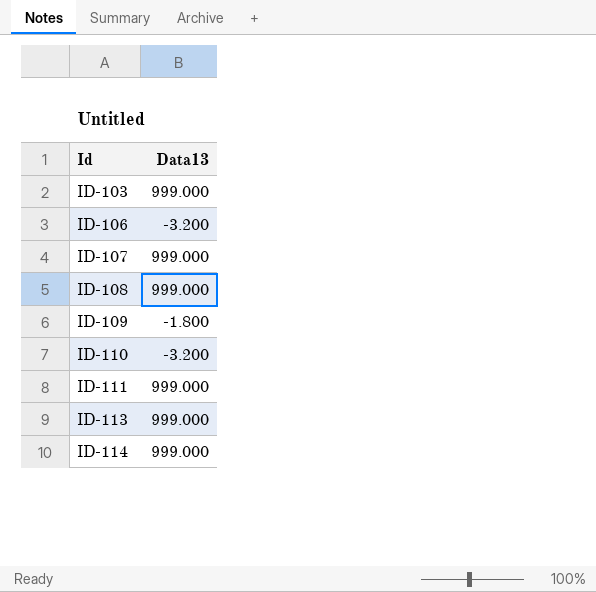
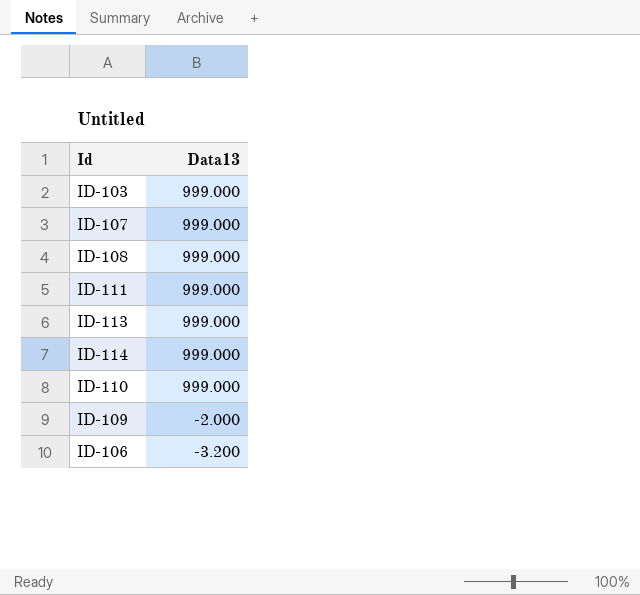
row order: Id ascending -> Data13 descending
ID-110 | Data13: -3.200 -> 999.000
ID-109 | Data13: -1.800 -> -2.000

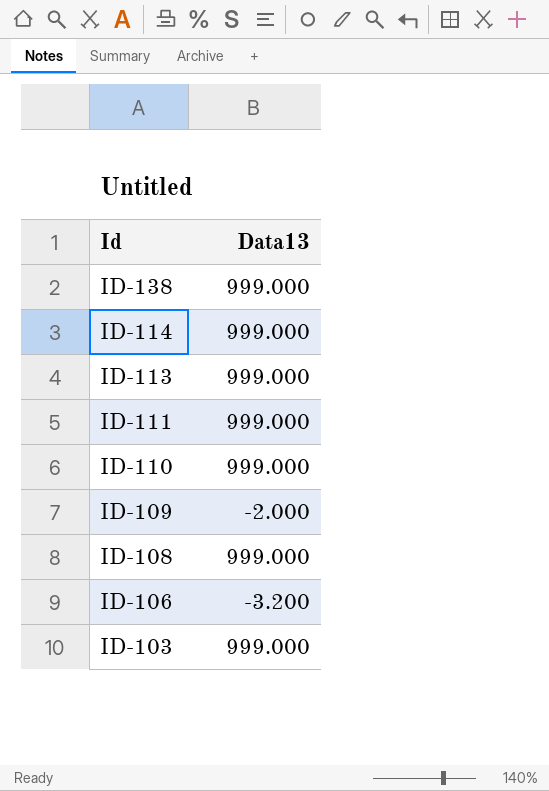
row order: Data13 descending -> Id descending
row ID-107: 999.000 -> none
row ID-138: none -> 999.000

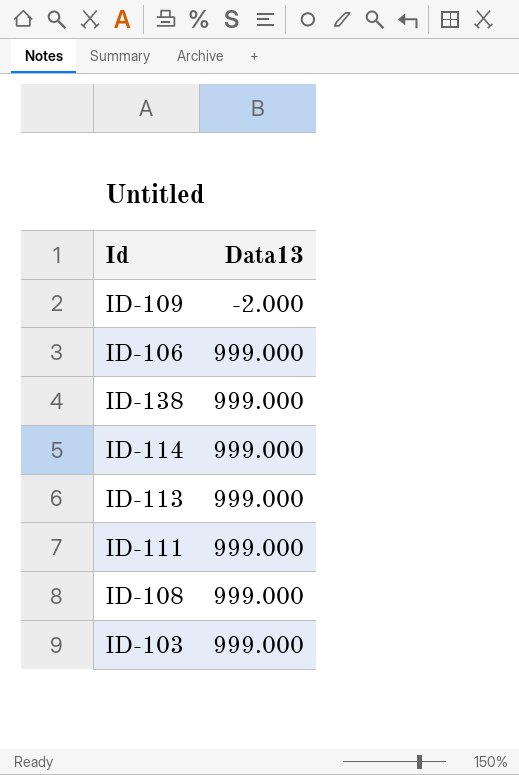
row order: Id descending -> Data13 ascending
row ID-110: 999.000 -> none
ID-106 | Data13: -3.200 -> 999.000

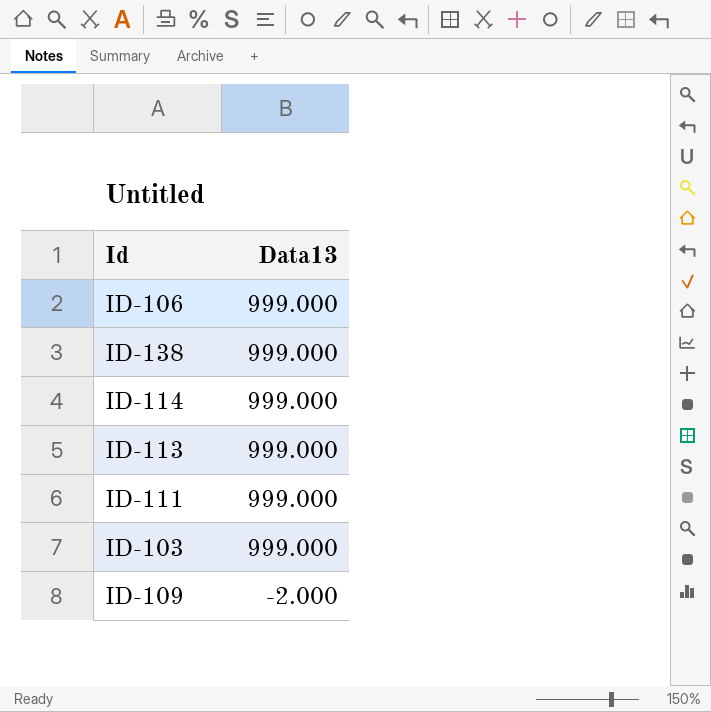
row order: Data13 ascending -> Data13 descending
row ID-108: 999.000 -> none

